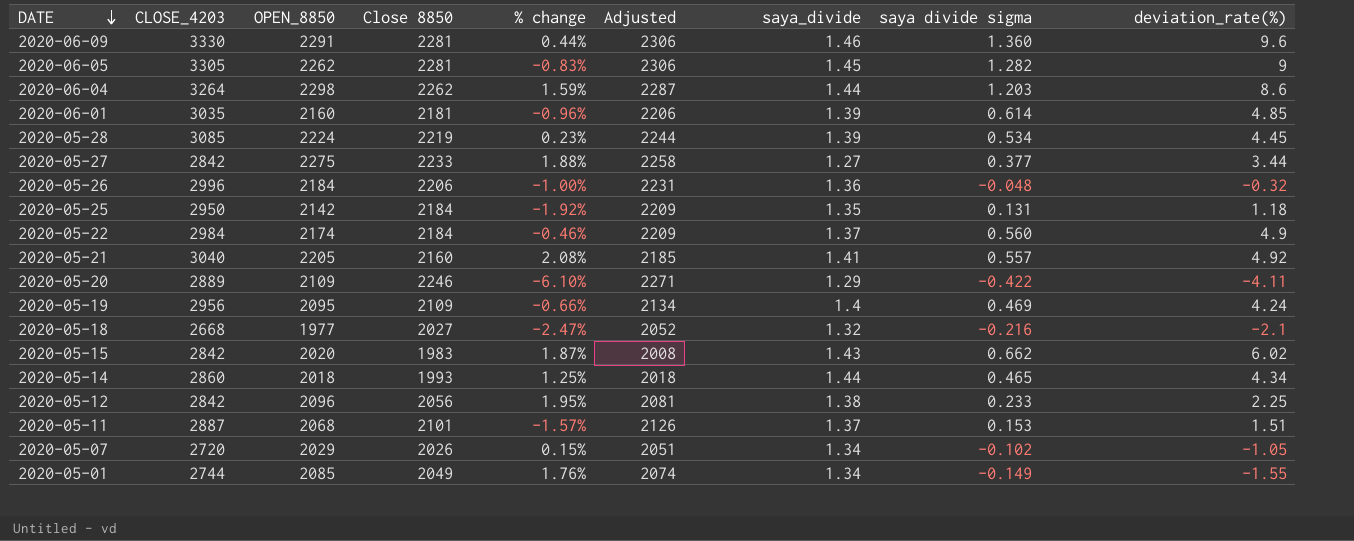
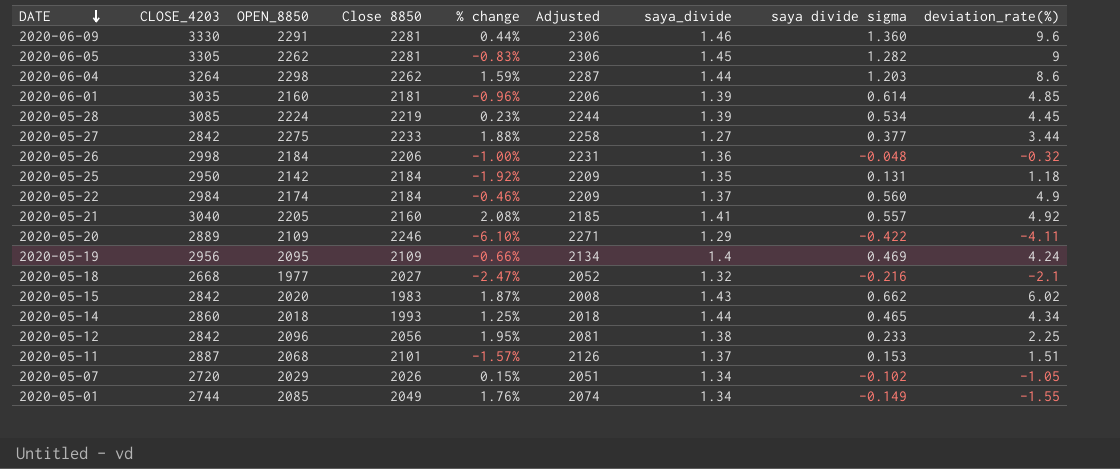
2020-05-26 | CLOSE_4203: 2996 -> 2998

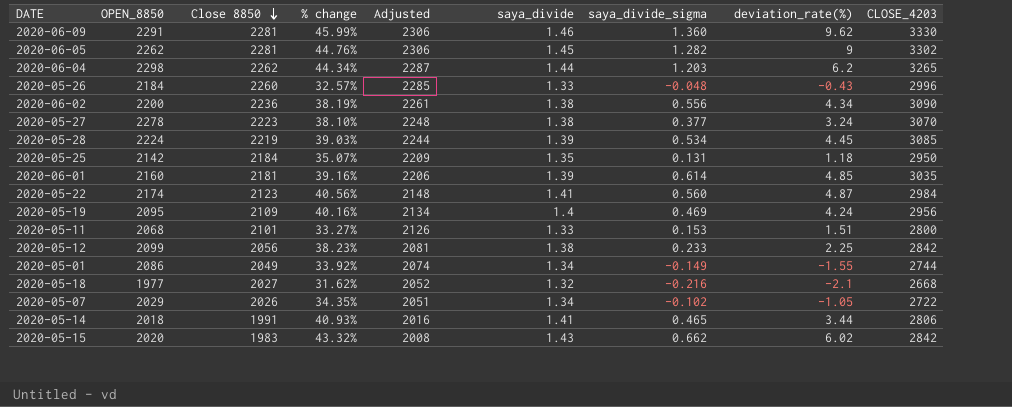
row order: DATE descending -> Close 8850 descending
column % change | formula: ([OPEN_8850] - [Close 8850]) / [Close 8850] -> ([CLOSE_4203] - [Close 8850]) / [Close 8850]
column name: saya divide sigma -> saya_divide_sigma
column CLOSE_4203 | position: 2 -> 9
row 2020-05-21: 3040 | 2205 | 2160 | 2.08% | 2185 | 1.41 | 0.557 | 4.92 -> none
row 2020-05-20: 2889 | 2109 | 2246 | -6.10% | 2271 | 1.29 | -0.422 | -4.11 -> none
2020-06-09 | deviation_rate(%): 9.6 -> 9.62
2020-06-05 | CLOSE_4203: 3305 -> 3302
2020-06-04 | deviation_rate(%): 8.6 -> 6.2
2020-06-04 | CLOSE_4203: 3264 -> 3265
2020-05-26 | Close 8850: 2206 -> 2260
2020-05-26 | Adjusted: 2231 -> 2285
2020-05-26 | saya_divide: 1.36 -> 1.33
2020-05-26 | deviation_rate(%): -0.32 -> -0.43
2020-05-26 | CLOSE_4203: 2998 -> 2996
row 2020-06-02: none -> 2200 | 2236 | 38.19% | 2261 | 1.38 | 0.556 | 4.34 | 3090
2020-05-27 | OPEN_8850: 2275 -> 2278
2020-05-27 | Close 8850: 2233 -> 2223
2020-05-27 | Adjusted: 2258 -> 2248
2020-05-27 | saya_divide: 1.27 -> 1.38
2020-05-27 | deviation_rate(%): 3.44 -> 3.24
2020-05-27 | CLOSE_4203: 2842 -> 3070
2020-05-22 | Close 8850: 2184 -> 2123
2020-05-22 | Adjusted: 2209 -> 2148
2020-05-22 | saya_divide: 1.37 -> 1.41
2020-05-22 | deviation_rate(%): 4.9 -> 4.87
2020-05-11 | saya_divide: 1.37 -> 1.33
2020-05-11 | CLOSE_4203: 2887 -> 2800
2020-05-12 | OPEN_8850: 2096 -> 2099
2020-05-01 | OPEN_8850: 2085 -> 2086
2020-05-07 | CLOSE_4203: 2720 -> 2722
2020-05-14 | Close 8850: 1993 -> 1991
2020-05-14 | Adjusted: 2018 -> 2016
2020-05-14 | saya_divide: 1.44 -> 1.41
2020-05-14 | deviation_rate(%): 4.34 -> 3.44
2020-05-14 | CLOSE_4203: 2860 -> 2806

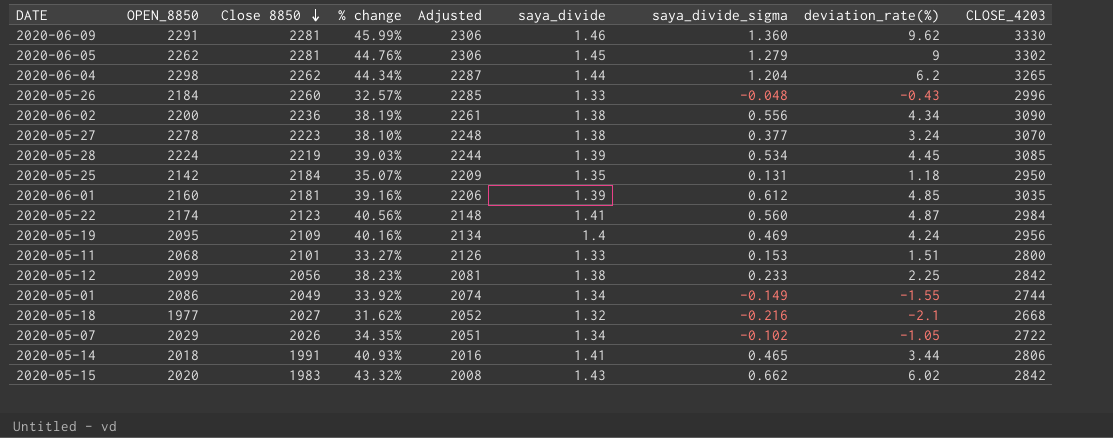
2020-06-05 | saya_divide_sigma: 1.282 -> 1.279
2020-06-04 | saya_divide_sigma: 1.203 -> 1.204
2020-06-01 | saya_divide_sigma: 0.614 -> 0.612

